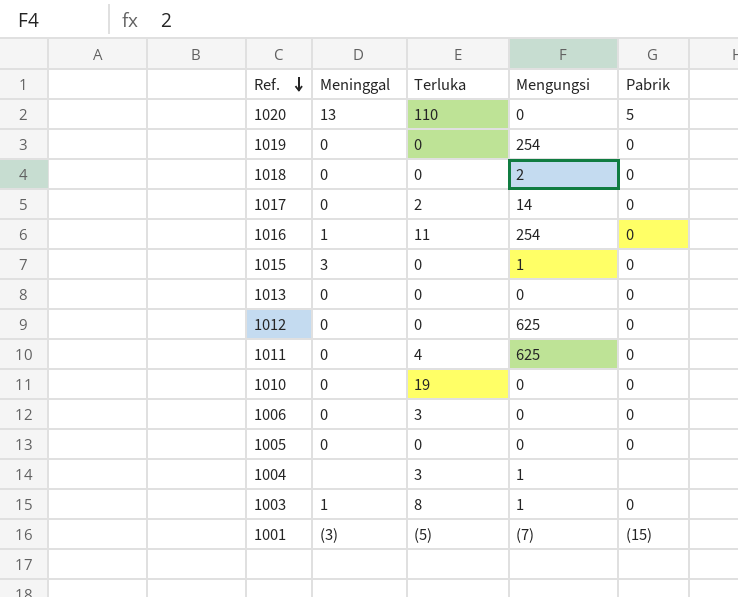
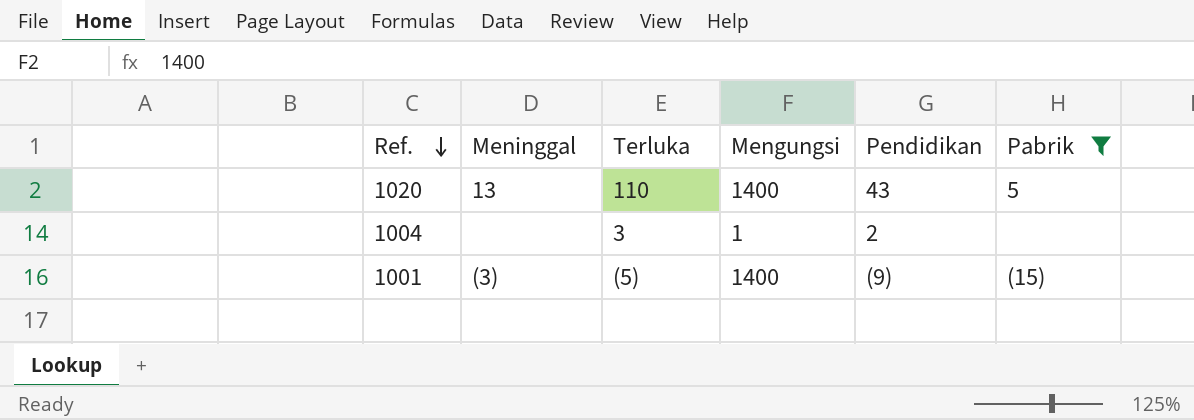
filter: none -> Pabrik != 0
column Pendidikan | position: none -> 5
1020 | Mengungsi: 0 -> 1400
1001 | Mengungsi: (7) -> 1400

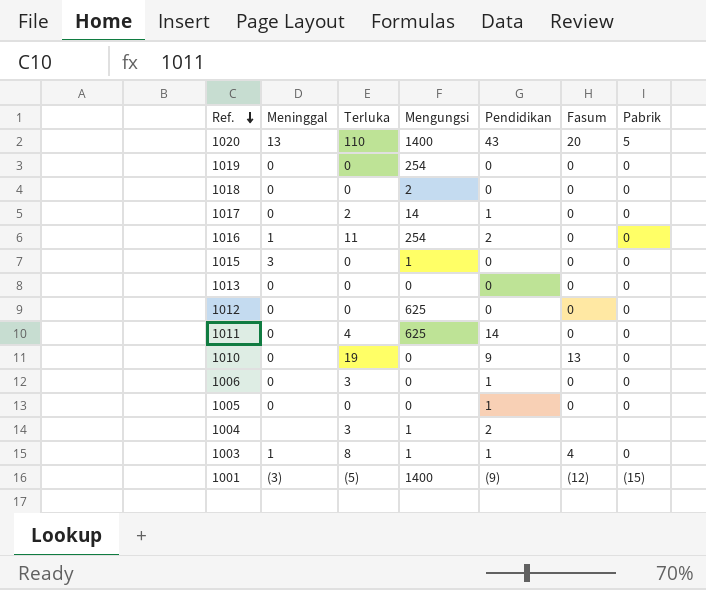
filter: Pabrik != 0 -> none
column Fasum | position: none -> 6

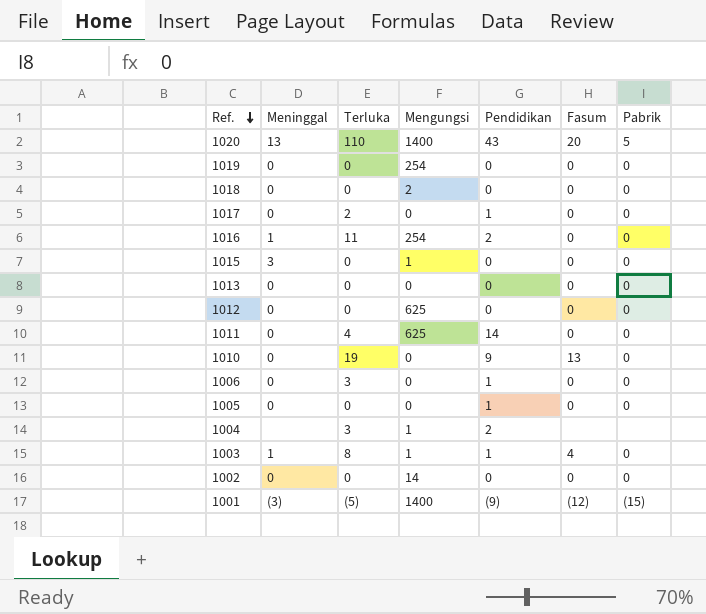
1017 | Mengungsi: 14 -> 0
row 1002: none -> 0 | 0 | 14 | 0 | 0 | 0

